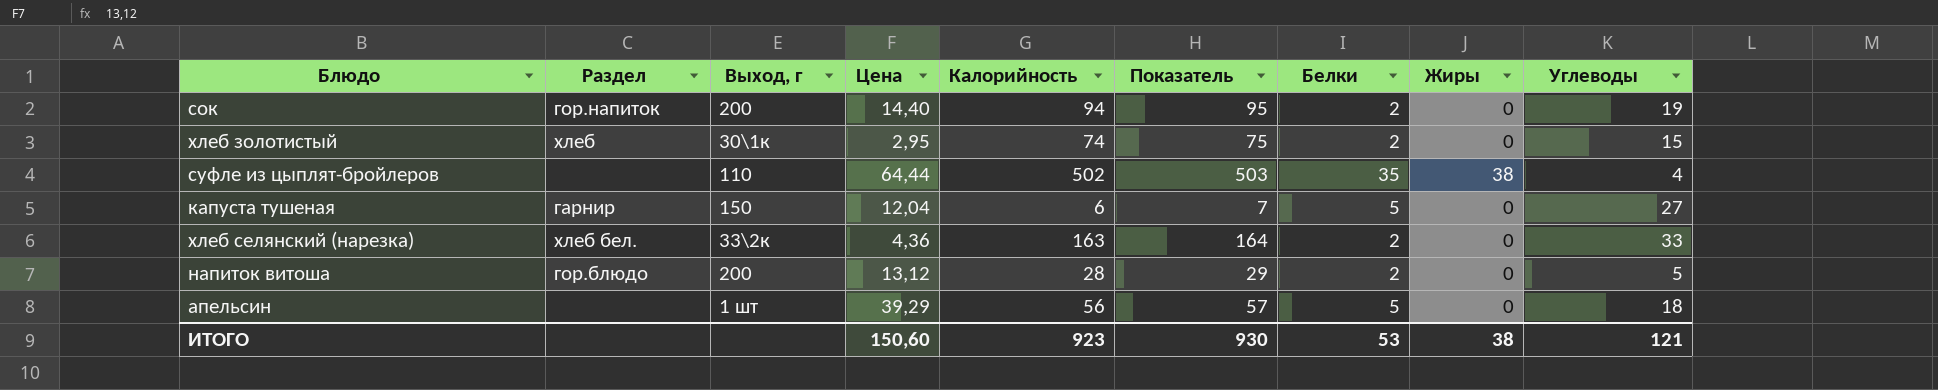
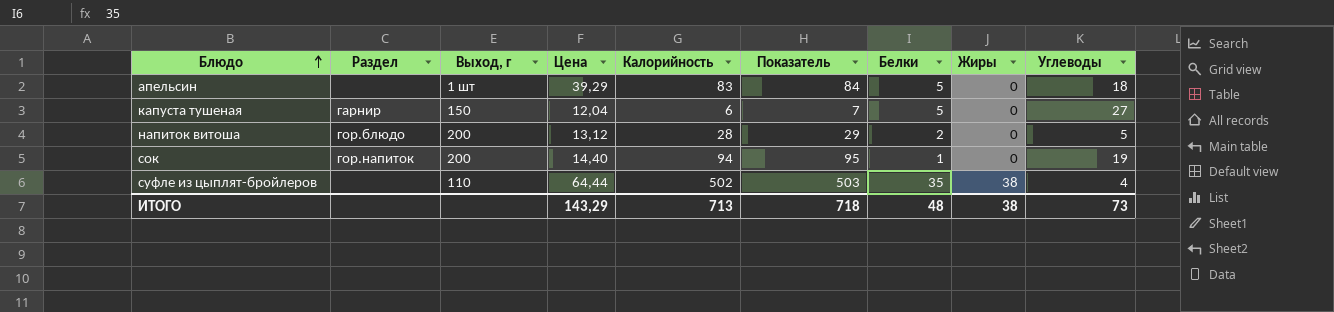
row order: none -> Блюдо ascending
row хлеб золотистый: хлеб | 30\1к | 2,95 | 74 | 75 | 2 | 0 | 15 -> none
row хлеб селянский (нарезка): хлеб бел. | 33\2к | 4,36 | 163 | 164 | 2 | 0 | 33 -> none
апельсин | Калорийность: 56 -> 83
апельсин | Показатель: 57 -> 84
сок | Белки: 2 -> 1
ИТОГО | Цена: 150,60 -> 143,29
ИТОГО | Калорийность: 923 -> 713
ИТОГО | Показатель: 930 -> 718
ИТОГО | Белки: 53 -> 48
ИТОГО | Углеводы: 121 -> 73

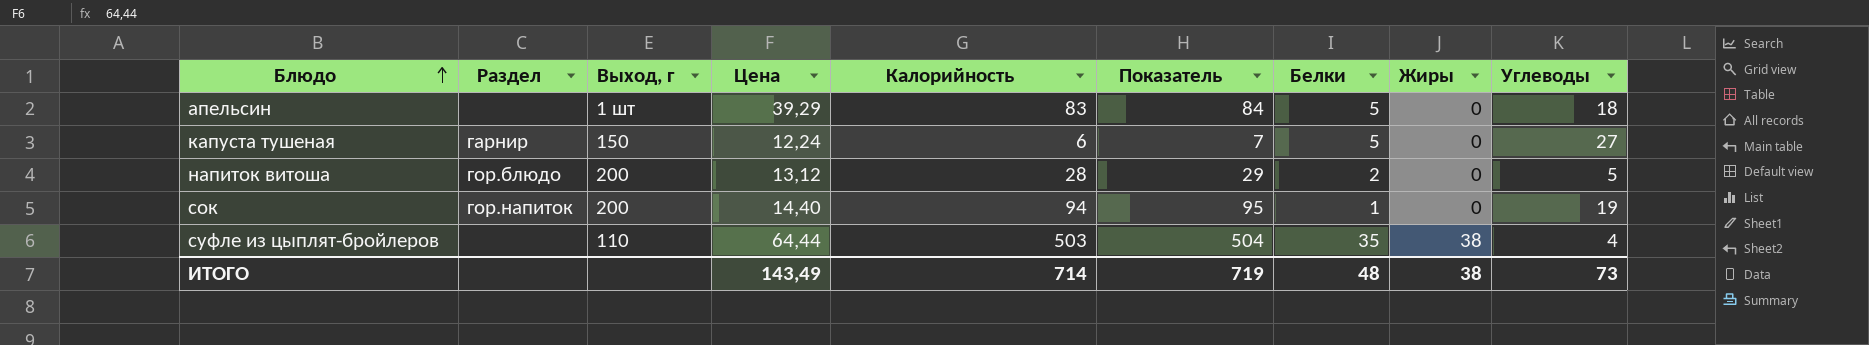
капуста тушеная | Цена: 12,04 -> 12,24
суфле из цыплят-бройлеров | Калорийность: 502 -> 503
суфле из цыплят-бройлеров | Показатель: 503 -> 504
ИТОГО | Цена: 143,29 -> 143,49
ИТОГО | Калорийность: 713 -> 714
ИТОГО | Показатель: 718 -> 719

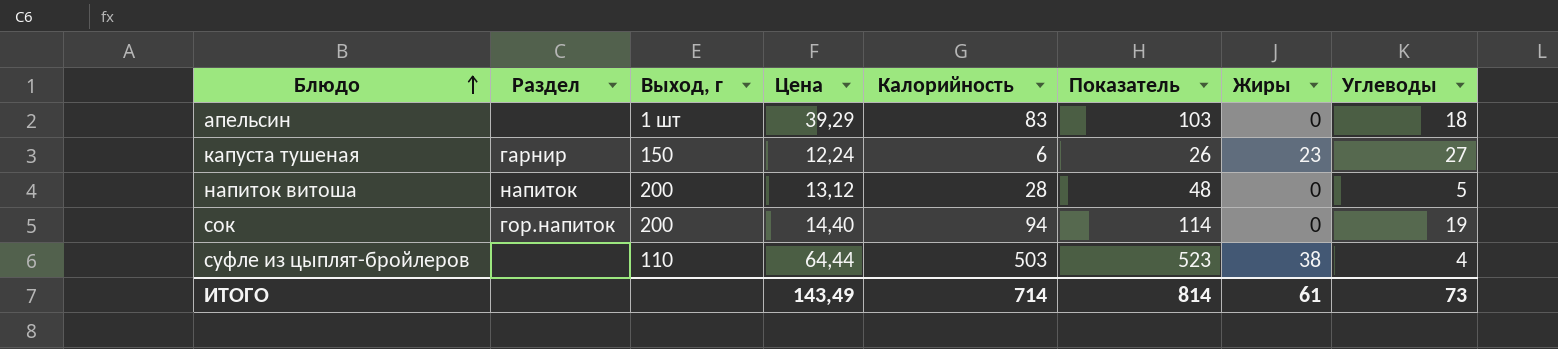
column Белки | position: 7 -> none
column Показатель | formula: [Калорийность] + 1 -> [Калорийность] + 20
капуста тушеная | Жиры: 0 -> 23
напиток витоша | Раздел: гор.блюдо -> напиток
ИТОГО | Показатель: 719 -> 814
ИТОГО | Жиры: 38 -> 61

